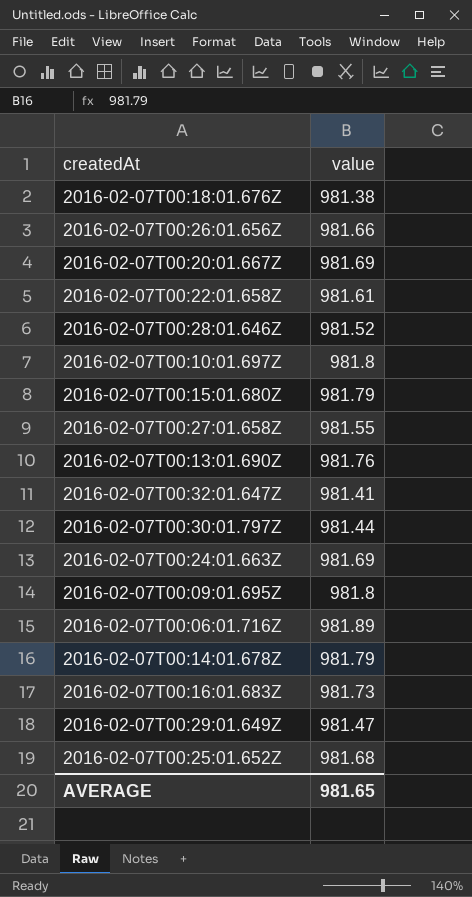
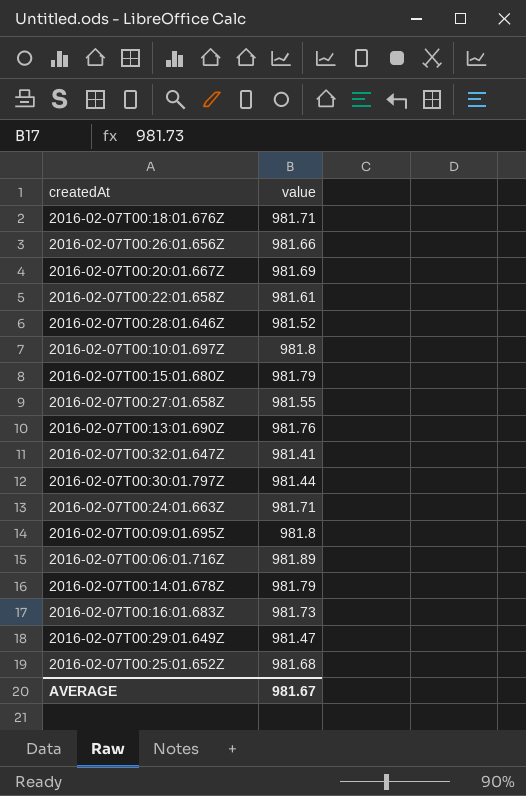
2016-02-07T00:18:01.676Z | value: 981.38 -> 981.71
2016-02-07T00:24:01.663Z | value: 981.69 -> 981.71
AVERAGE | value: 981.65 -> 981.67

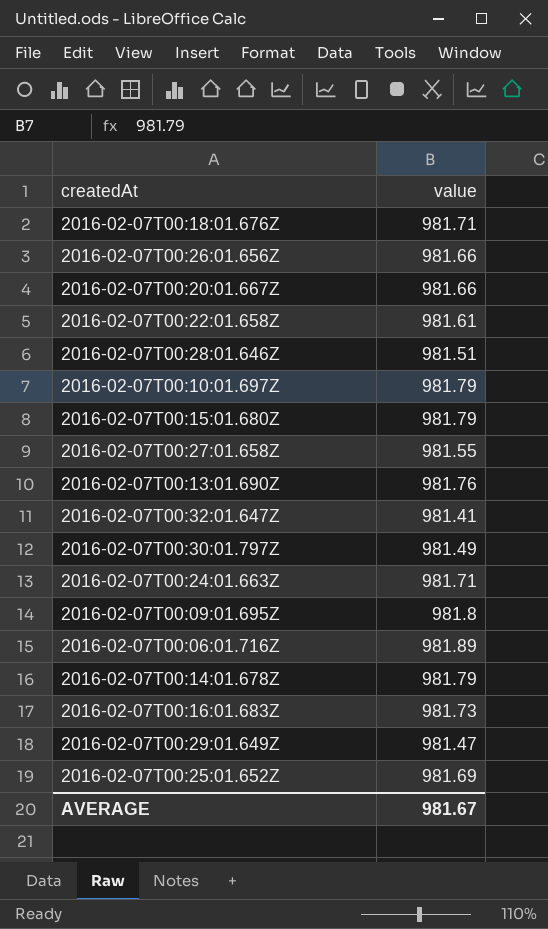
2016-02-07T00:20:01.667Z | value: 981.69 -> 981.66
2016-02-07T00:28:01.646Z | value: 981.52 -> 981.51
2016-02-07T00:10:01.697Z | value: 981.8 -> 981.79
2016-02-07T00:30:01.797Z | value: 981.44 -> 981.49
2016-02-07T00:25:01.652Z | value: 981.68 -> 981.69

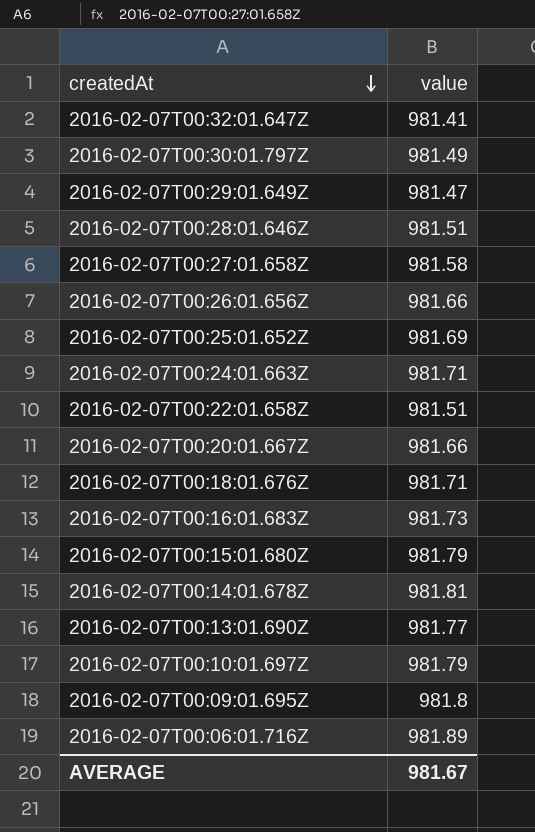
row order: none -> createdAt descending
2016-02-07T00:27:01.658Z | value: 981.55 -> 981.58
2016-02-07T00:22:01.658Z | value: 981.61 -> 981.51
2016-02-07T00:14:01.678Z | value: 981.79 -> 981.81
2016-02-07T00:13:01.690Z | value: 981.76 -> 981.77

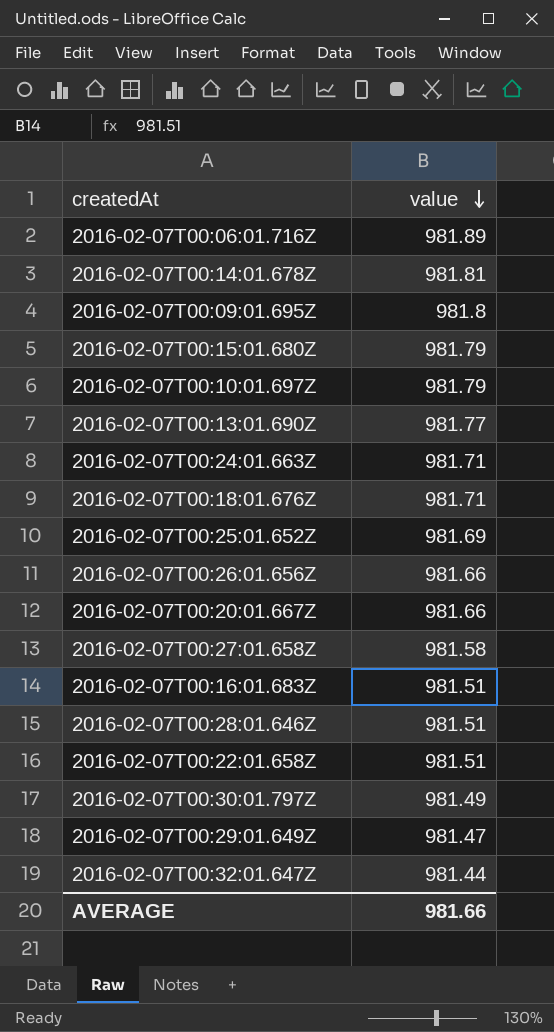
row order: createdAt descending -> value descending
2016-02-07T00:16:01.683Z | value: 981.73 -> 981.51
2016-02-07T00:32:01.647Z | value: 981.41 -> 981.44
AVERAGE | value: 981.67 -> 981.66

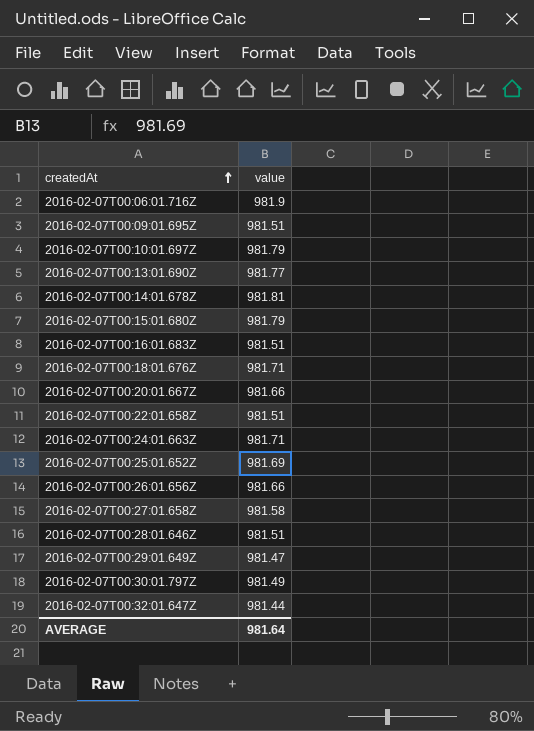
row order: value descending -> createdAt ascending
2016-02-07T00:06:01.716Z | value: 981.89 -> 981.9
2016-02-07T00:09:01.695Z | value: 981.8 -> 981.51
AVERAGE | value: 981.66 -> 981.64

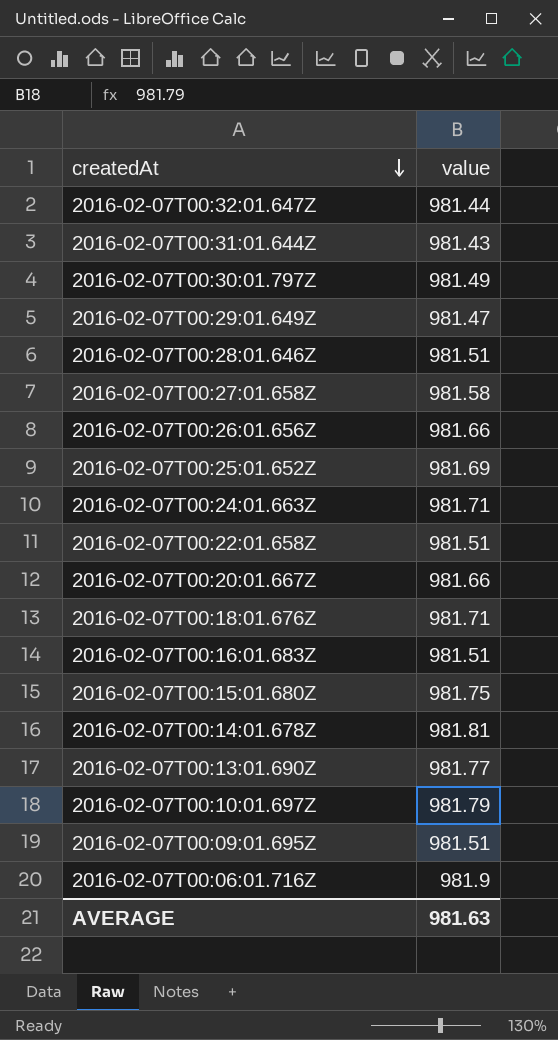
row order: createdAt ascending -> createdAt descending
row 2016-02-07T00:31:01.644Z: none -> 981.43
2016-02-07T00:15:01.680Z | value: 981.79 -> 981.75
AVERAGE | value: 981.64 -> 981.63

